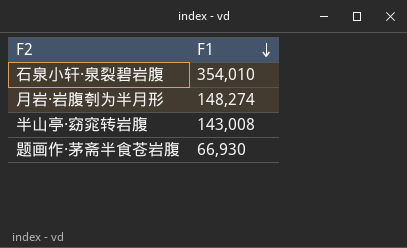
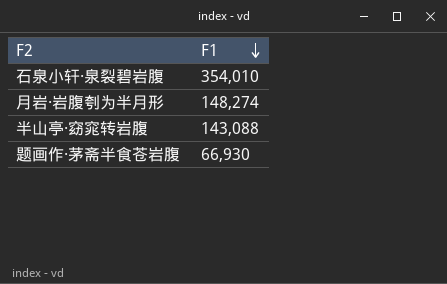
半山亭·窈窕转岩腹 | F1: 143,008 -> 143,088

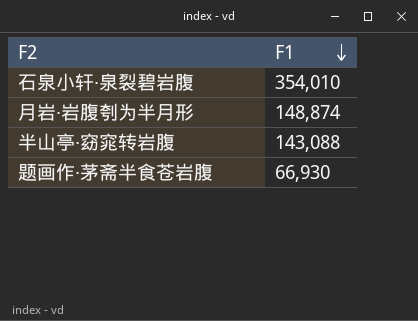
月岩·岩腹刳为半月形 | F1: 148,274 -> 148,874

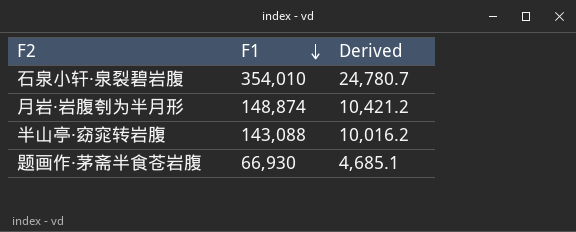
column Derived | formula: none -> [F1] * 0.07

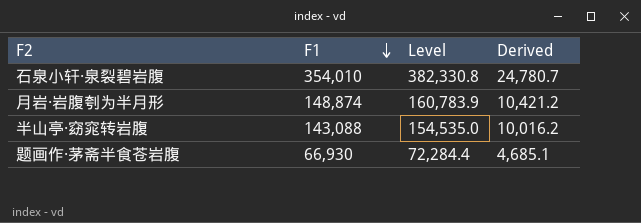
column Level | formula: none -> [F1] * 1.08

